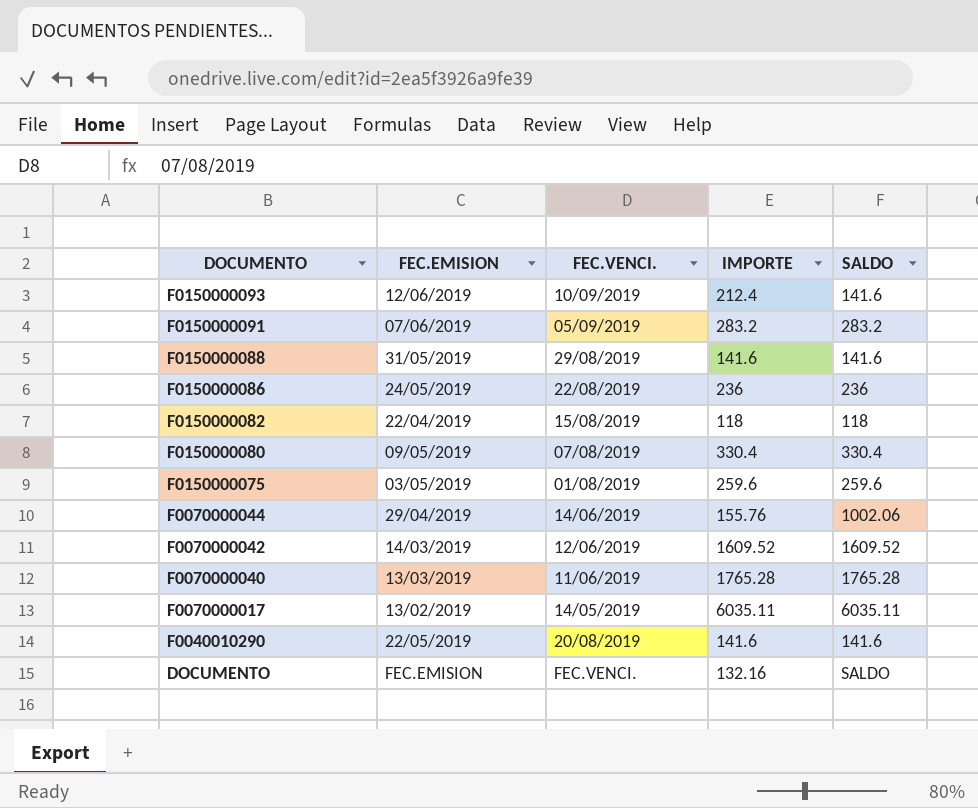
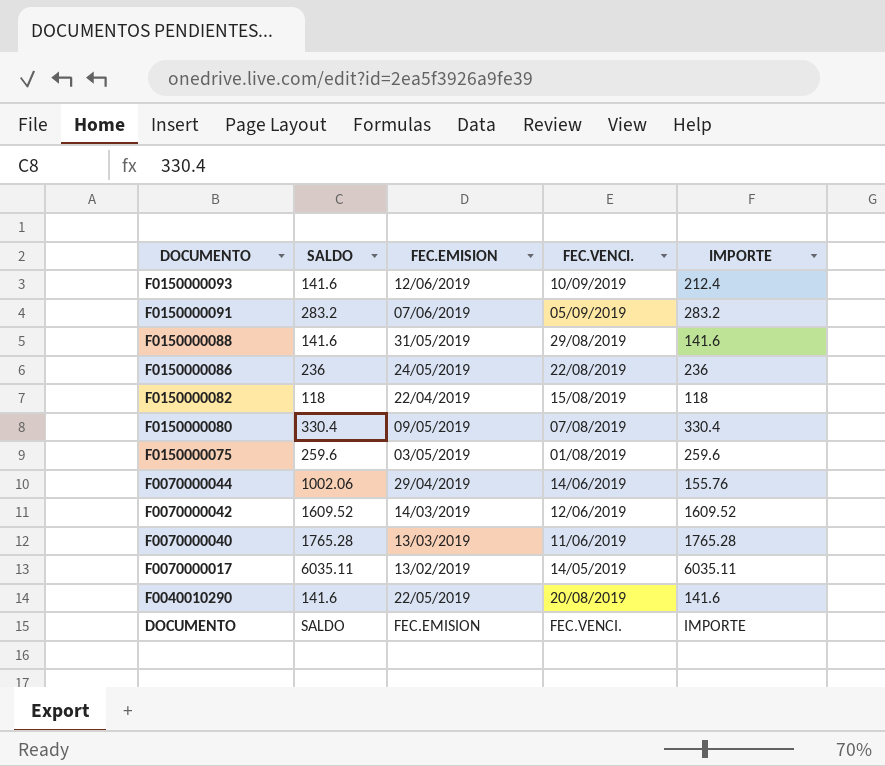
column SALDO | position: 5 -> 2
DOCUMENTO | IMPORTE: 132.16 -> IMPORTE

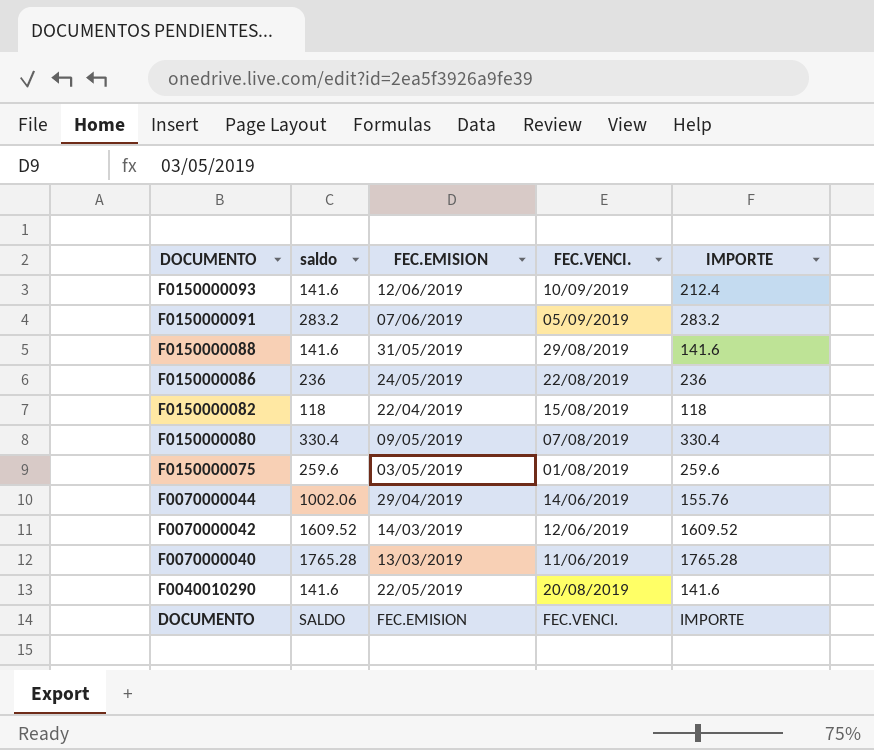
column name: SALDO -> saldo
row F0070000017: 6035.11 | 13/02/2019 | 14/05/2019 | 6035.11 -> none

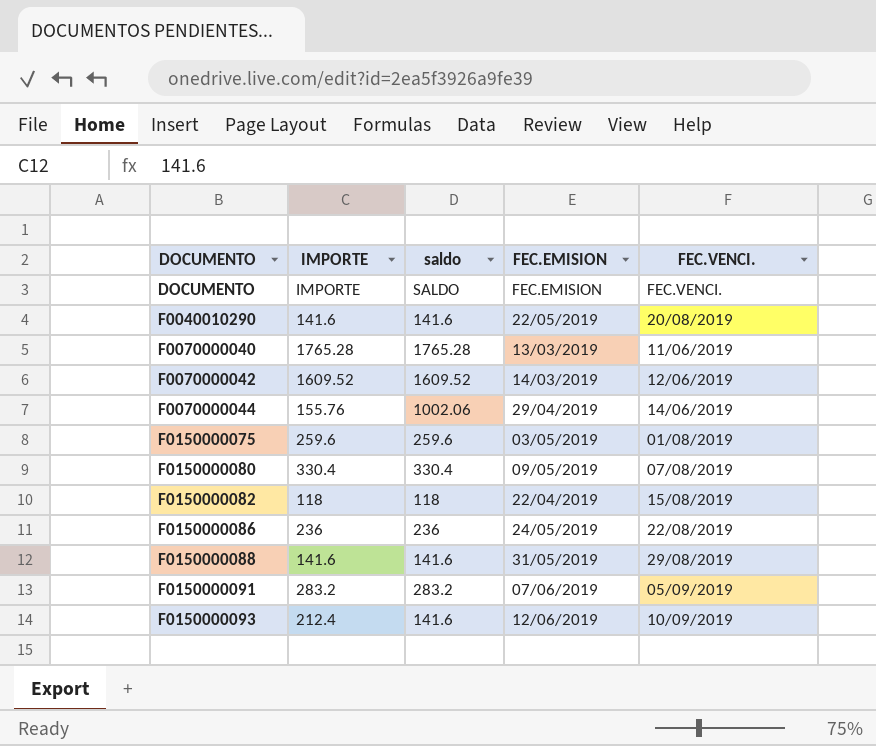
row order: DOCUMENTO descending -> DOCUMENTO ascending
column IMPORTE | position: 5 -> 2

